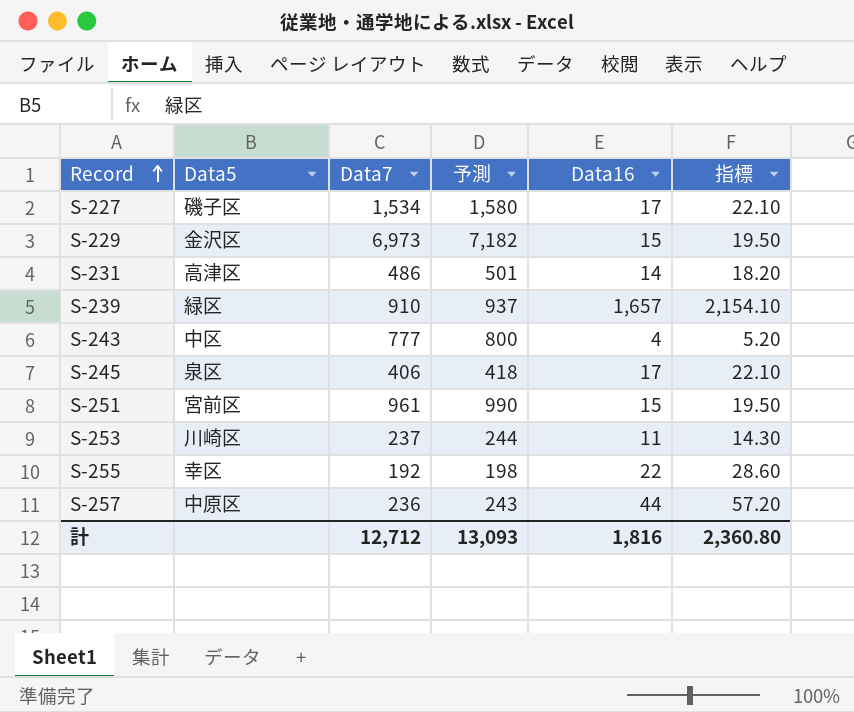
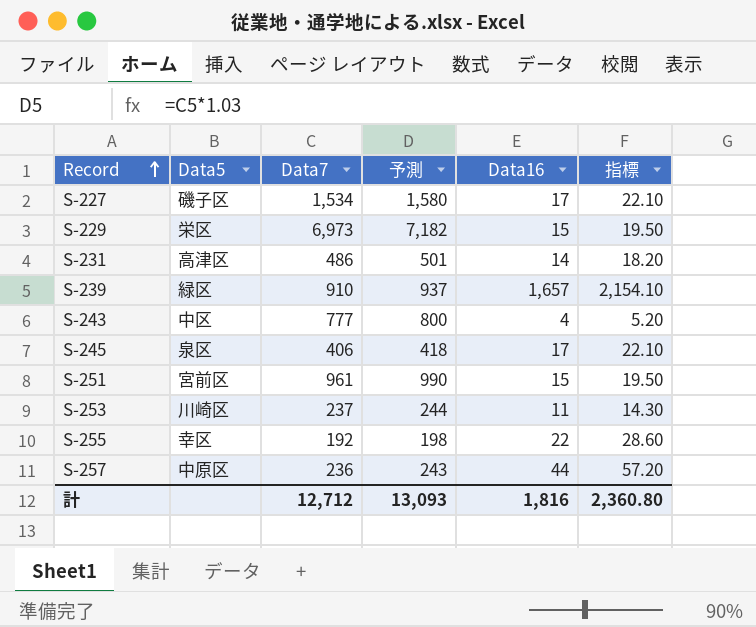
S-229 | Data5: 金沢区 -> 栄区

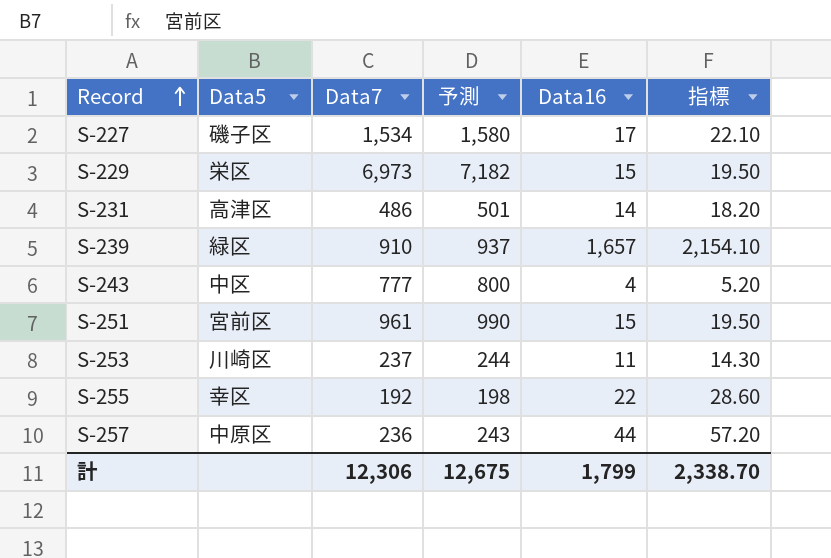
row S-245: 泉区 | 406 | 418 | 17 | 22.10 -> none
計 | Data7: 12,712 -> 12,306
計 | 予測: 13,093 -> 12,675
計 | Data16: 1,816 -> 1,799
計 | 指標: 2,360.80 -> 2,338.70

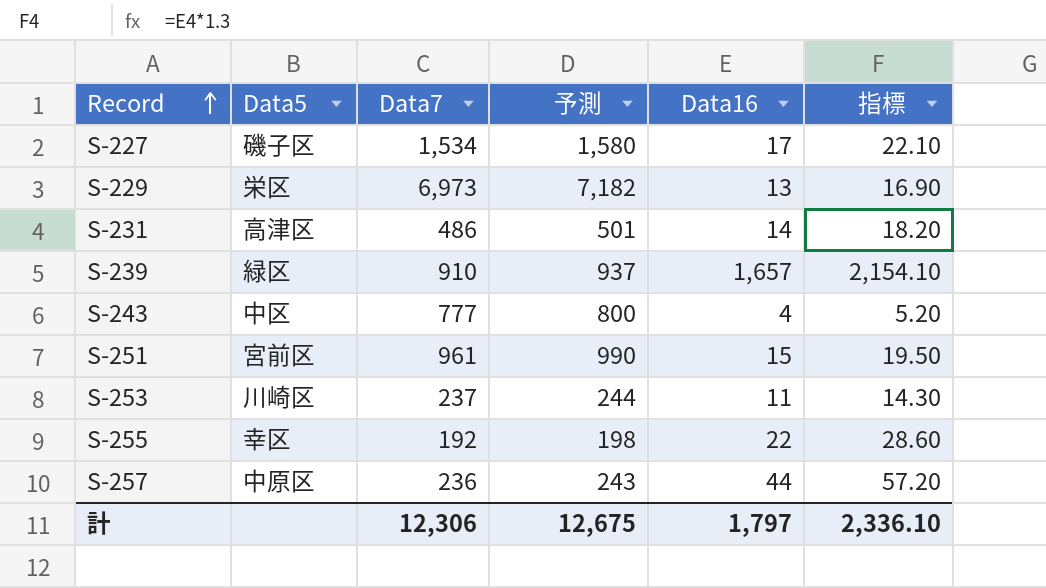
S-229 | Data16: 15 -> 13
S-229 | 指標: 19.50 -> 16.90
計 | Data16: 1,799 -> 1,797
計 | 指標: 2,338.70 -> 2,336.10

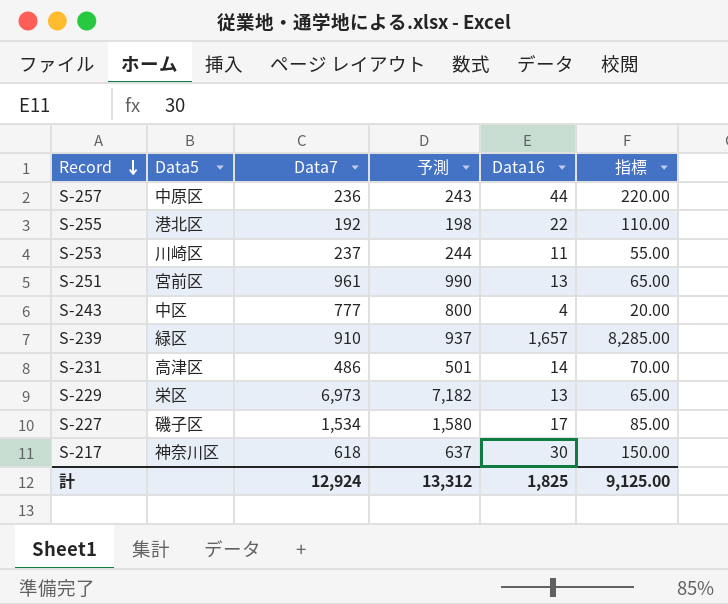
row order: Record ascending -> Record descending
column 指標 | formula: [Data16] * 1.3 -> [Data16] * 5
S-255 | Data5: 幸区 -> 港北区
S-251 | Data16: 15 -> 13
row S-217: none -> 神奈川区 | 618 | 637 | 30 | 150.00
計 | Data7: 12,306 -> 12,924
計 | 予測: 12,675 -> 13,312
計 | Data16: 1,797 -> 1,825
計 | 指標: 2,336.10 -> 9,125.00

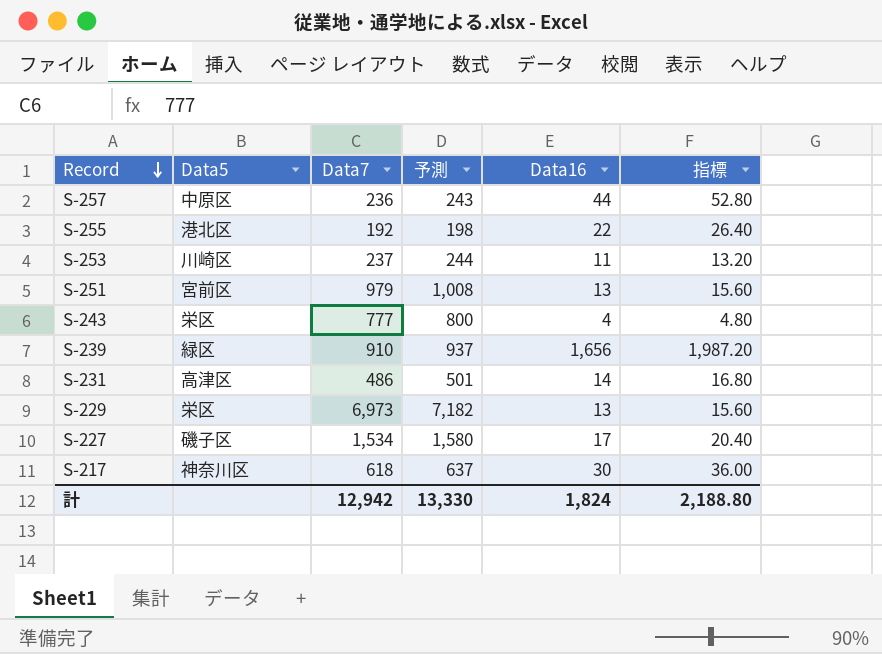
column 指標 | formula: [Data16] * 5 -> [Data16] * 1.2
S-251 | Data7: 961 -> 979
S-251 | 予測: 990 -> 1,008
S-243 | Data5: 中区 -> 栄区
S-239 | Data16: 1,657 -> 1,656
計 | Data7: 12,924 -> 12,942
計 | 予測: 13,312 -> 13,330
計 | Data16: 1,825 -> 1,824
計 | 指標: 9,125.00 -> 2,188.80

